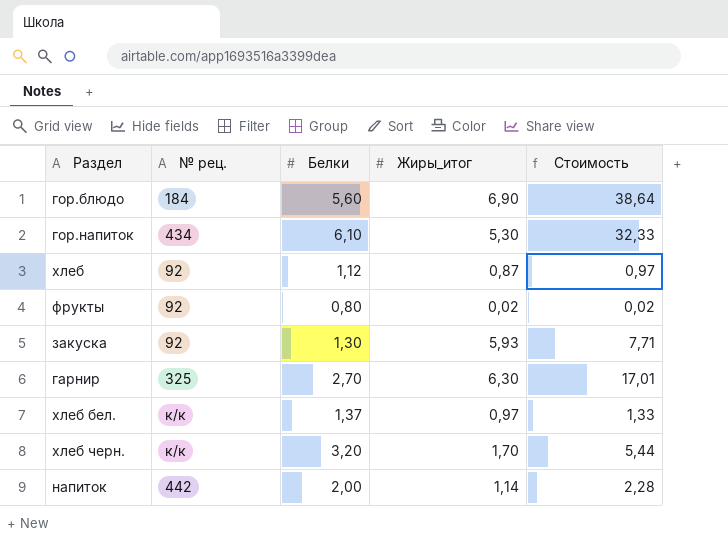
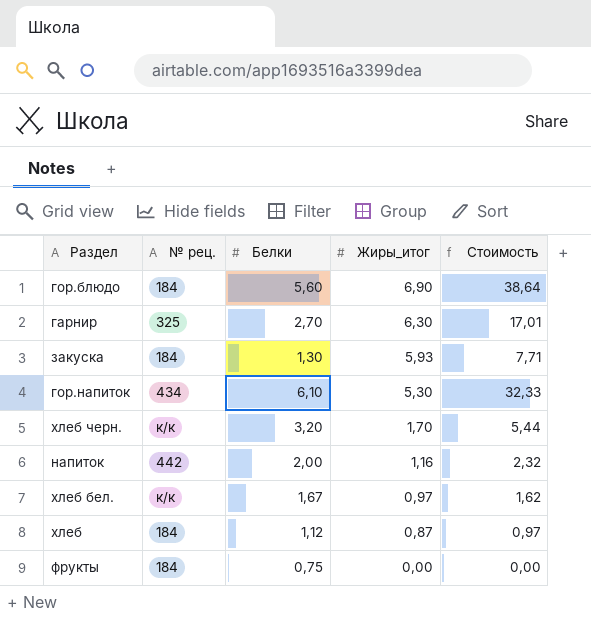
row order: none -> Жиры_итог descending
закуска | № рец.: 92 -> 184
напиток | Жиры_итог: 1,14 -> 1,16
напиток | Стоимость: 2,28 -> 2,32
хлеб бел. | Белки: 1,37 -> 1,67
хлеб бел. | Стоимость: 1,33 -> 1,62
хлеб | № рец.: 92 -> 184
фрукты | № рец.: 92 -> 184
фрукты | Белки: 0,80 -> 0,75
фрукты | Жиры_итог: 0,02 -> 0,00
фрукты | Стоимость: 0,02 -> 0,00

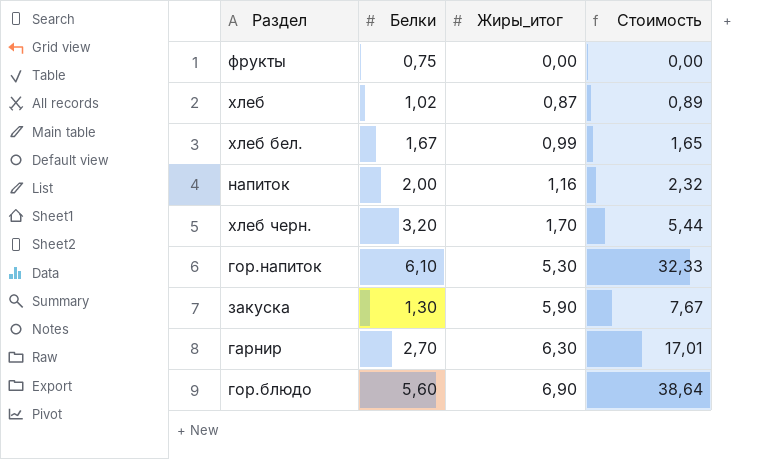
row order: Жиры_итог descending -> Жиры_итог ascending
column № рец. | position: 2 -> none
хлеб | Белки: 1,12 -> 1,02
хлеб | Стоимость: 0,97 -> 0,89
хлеб бел. | Жиры_итог: 0,97 -> 0,99
хлеб бел. | Стоимость: 1,62 -> 1,65
закуска | Жиры_итог: 5,93 -> 5,90
закуска | Стоимость: 7,71 -> 7,67

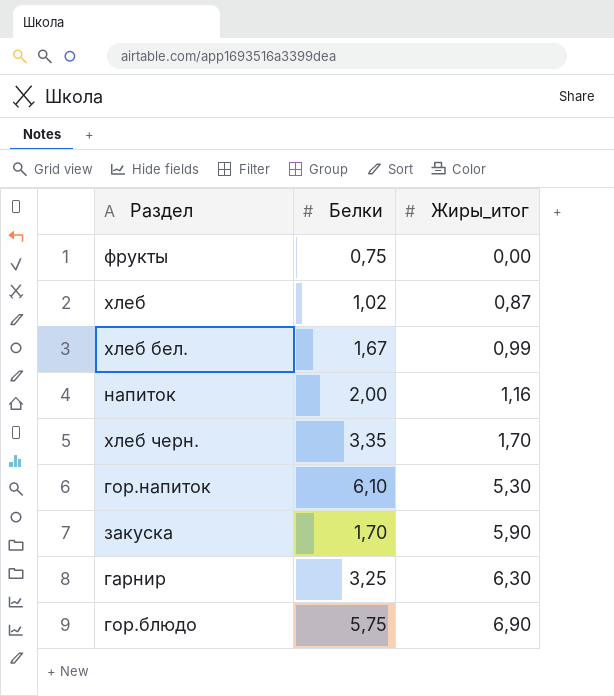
column Стоимость | formula: [Белки] * [Жиры_итог] -> none
хлеб черн. | Белки: 3,20 -> 3,35
закуска | Белки: 1,30 -> 1,70
гарнир | Белки: 2,70 -> 3,25
гор.блюдо | Белки: 5,60 -> 5,75

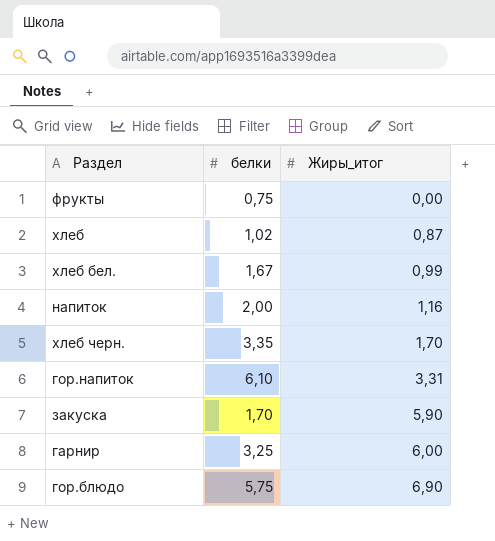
column name: Белки -> белки
гор.напиток | Жиры_итог: 5,30 -> 3,31
гарнир | Жиры_итог: 6,30 -> 6,00

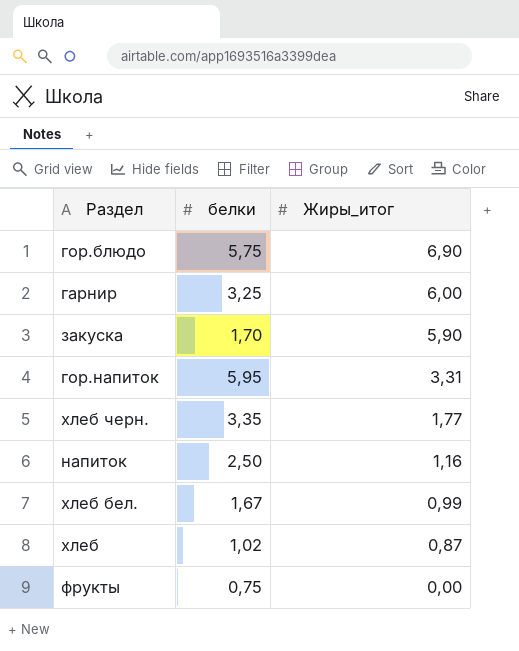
row order: Жиры_итог ascending -> Жиры_итог descending
гор.напиток | белки: 6,10 -> 5,95
хлеб черн. | Жиры_итог: 1,70 -> 1,77
напиток | белки: 2,00 -> 2,50

